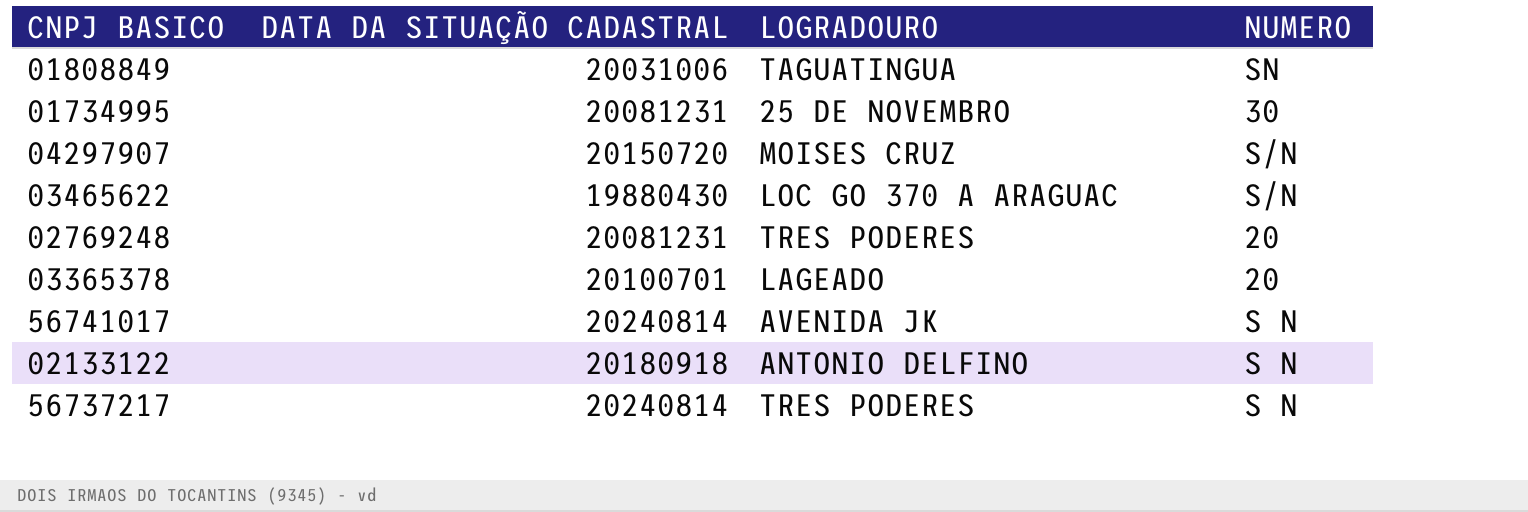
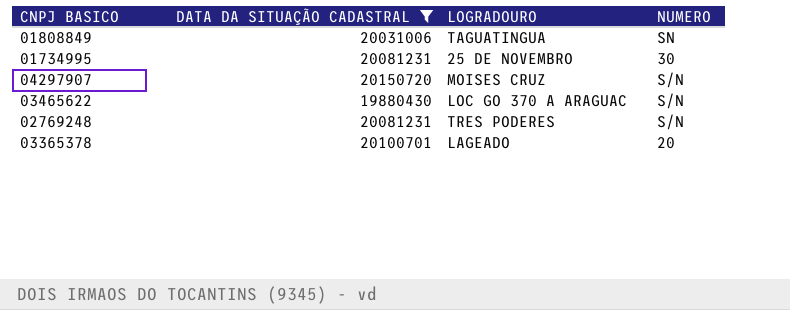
filter: none -> DATA DA SITUAÇÃO CADASTRAL <= 20150720
02769248 | NUMERO: 20 -> S/N

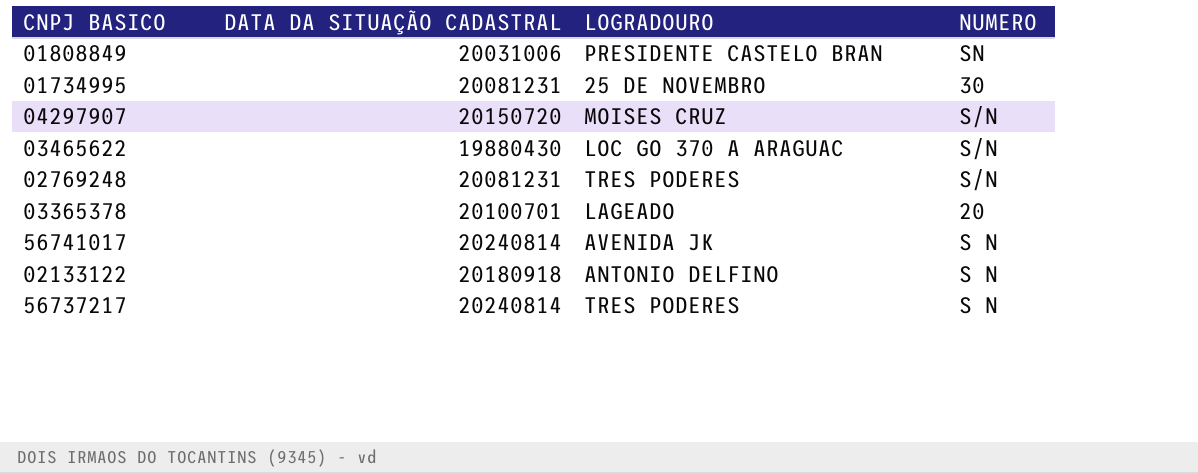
filter: DATA DA SITUAÇÃO CADASTRAL <= 20150720 -> none
01808849 | LOGRADOURO: TAGUATINGUA -> PRESIDENTE CASTELO BRAN

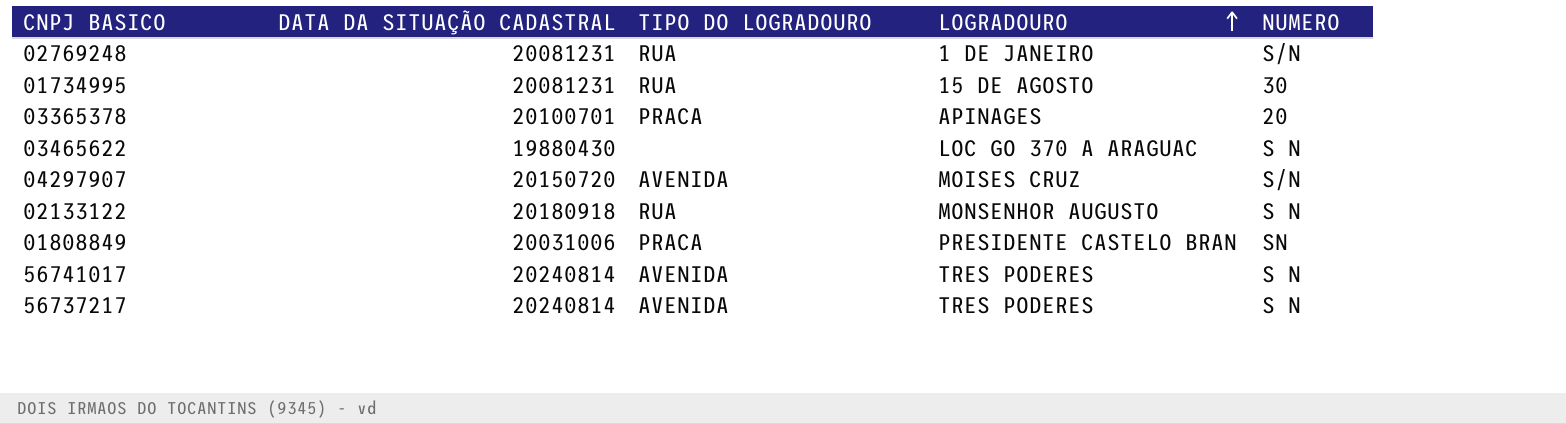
row order: none -> LOGRADOURO ascending
column TIPO DO LOGRADOURO | position: none -> 3
02769248 | LOGRADOURO: TRES PODERES -> 1 DE JANEIRO
01734995 | LOGRADOURO: 25 DE NOVEMBRO -> 15 DE AGOSTO
03365378 | LOGRADOURO: LAGEADO -> APINAGES
03465622 | NUMERO: S/N -> S N
02133122 | LOGRADOURO: ANTONIO DELFINO -> MONSENHOR AUGUSTO
56741017 | LOGRADOURO: AVENIDA JK -> TRES PODERES

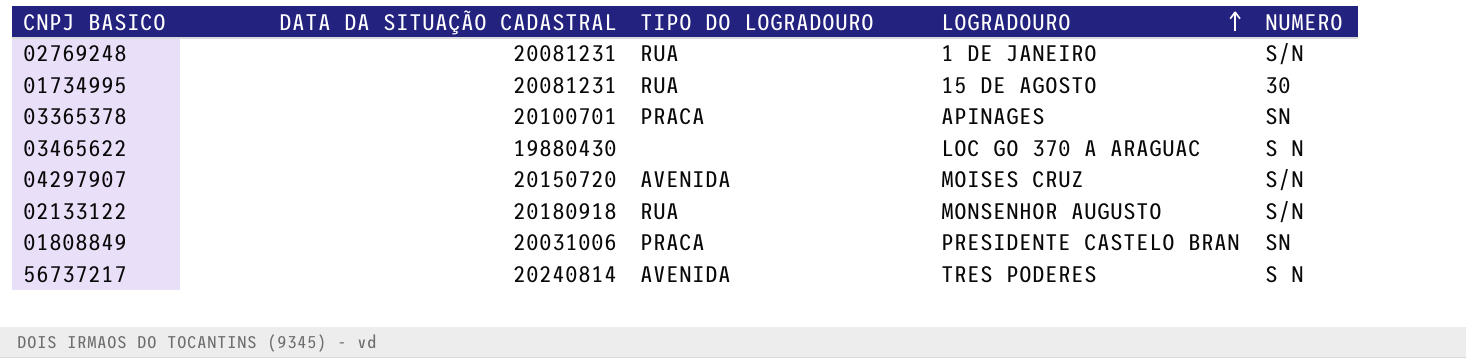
row 56741017: 20240814 | AVENIDA | TRES PODERES | S N -> none
03365378 | NUMERO: 20 -> SN
02133122 | NUMERO: S N -> S/N

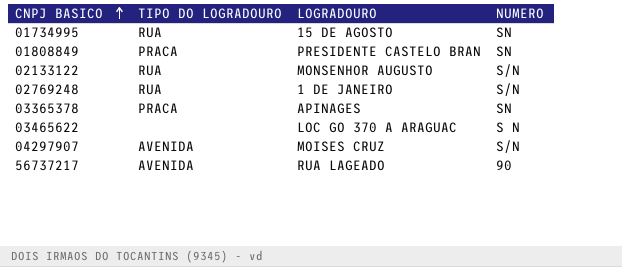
row order: LOGRADOURO ascending -> CNPJ BASICO ascending
column DATA DA SITUAÇÃO CADASTRAL | position: 2 -> none
01734995 | NUMERO: 30 -> SN
56737217 | LOGRADOURO: TRES PODERES -> RUA LAGEADO
56737217 | NUMERO: S N -> 90

